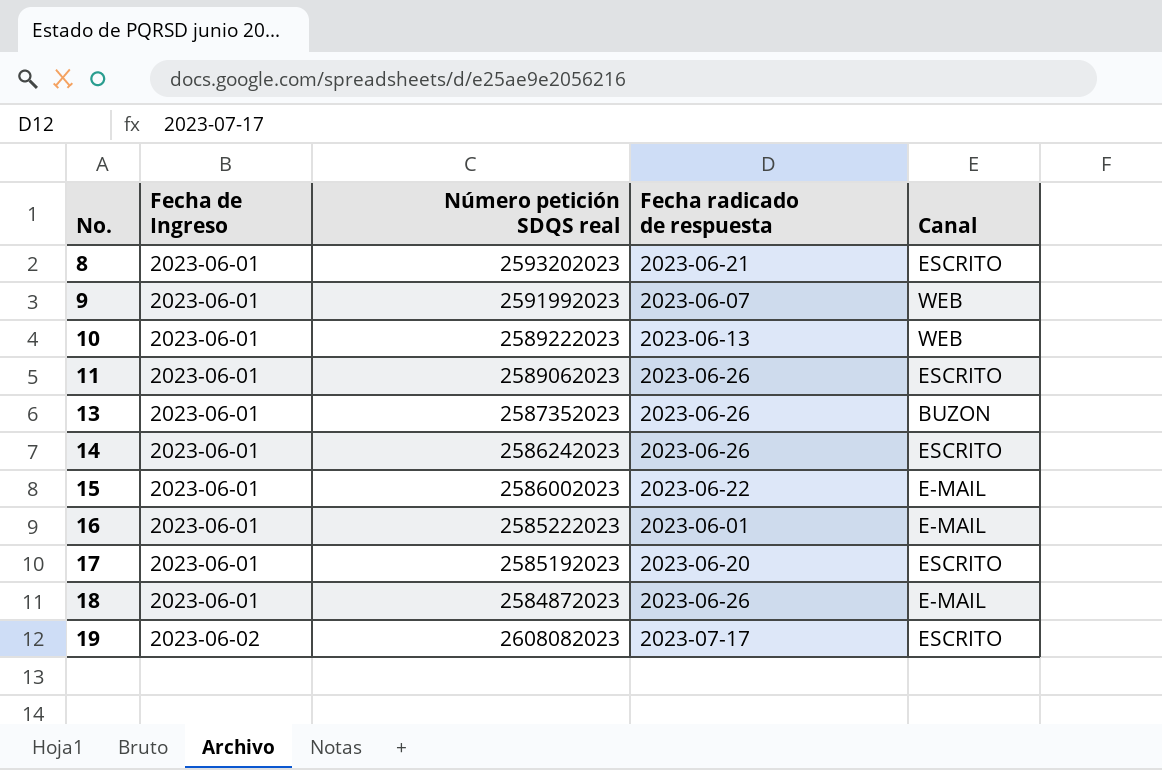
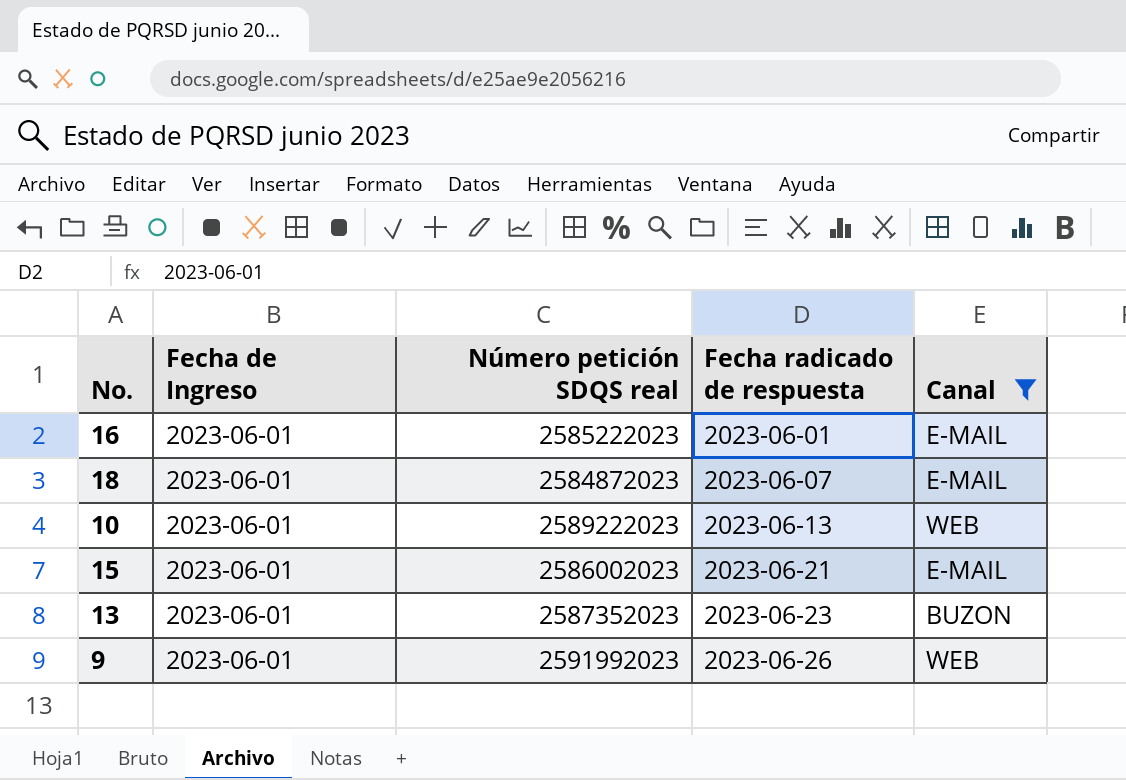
filter: none -> Canal != ESCRITO
row order: No. ascending -> Fecha radicado de respuesta ascending
18 | Fecha radicado de respuesta: 2023-06-26 -> 2023-06-07
15 | Fecha radicado de respuesta: 2023-06-22 -> 2023-06-21
13 | Fecha radicado de respuesta: 2023-06-26 -> 2023-06-23
9 | Fecha radicado de respuesta: 2023-06-07 -> 2023-06-26

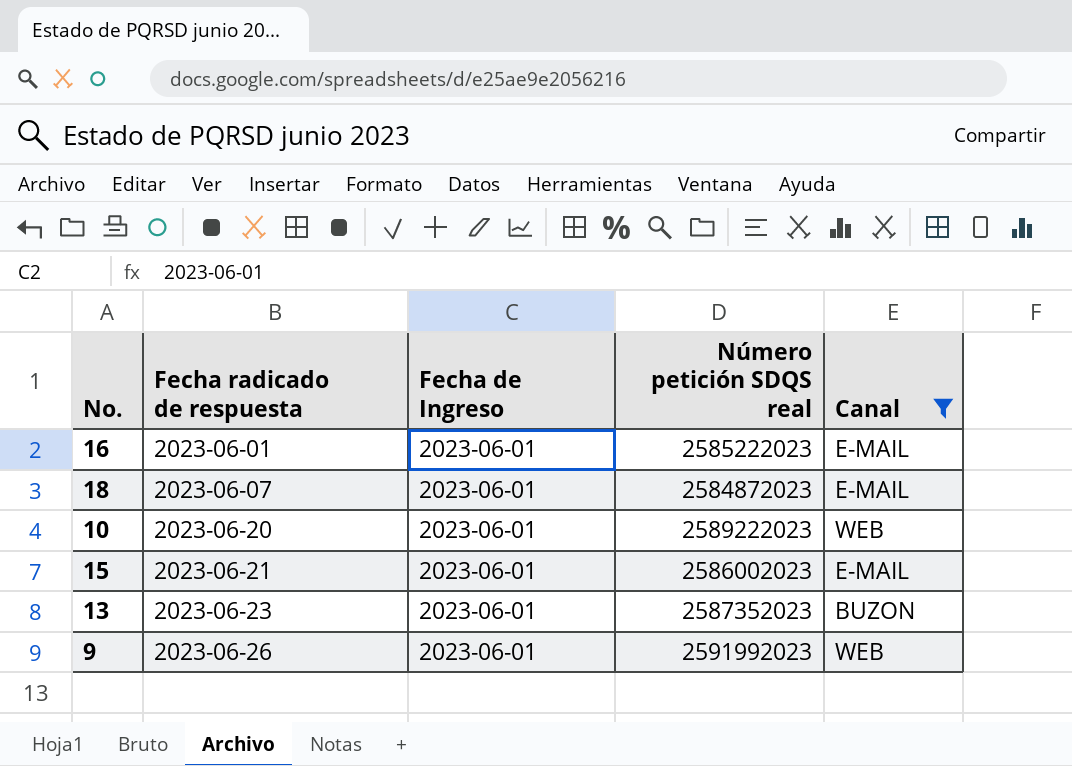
column Fecha radicado de respuesta | position: 4 -> 2
10 | Fecha radicado de respuesta: 2023-06-13 -> 2023-06-20

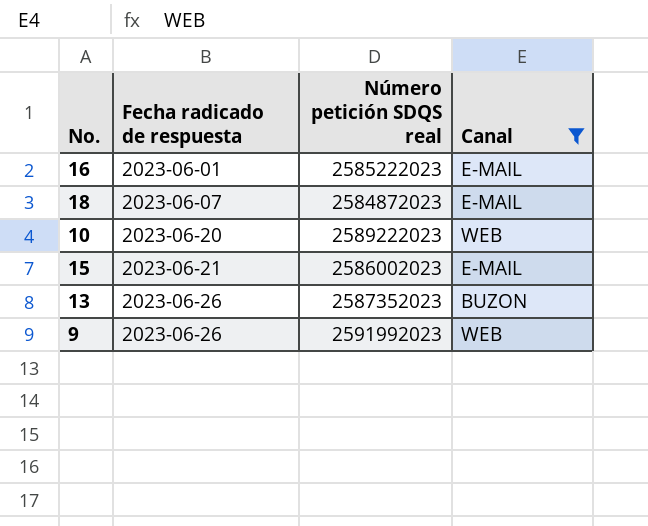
column Fecha de Ingreso | position: 3 -> none
13 | Fecha radicado de respuesta: 2023-06-23 -> 2023-06-26

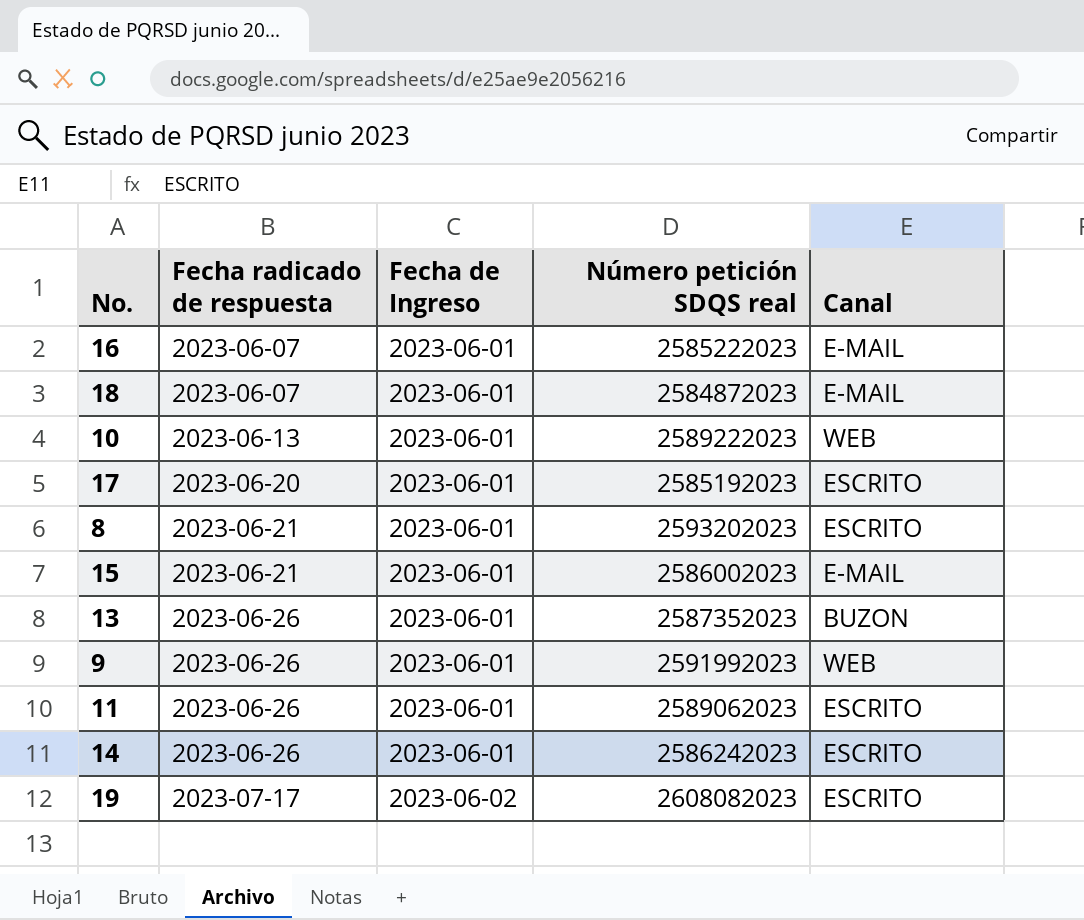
filter: Canal != ESCRITO -> none
column Fecha de Ingreso | position: none -> 3
16 | Fecha radicado de respuesta: 2023-06-01 -> 2023-06-07
10 | Fecha radicado de respuesta: 2023-06-20 -> 2023-06-13

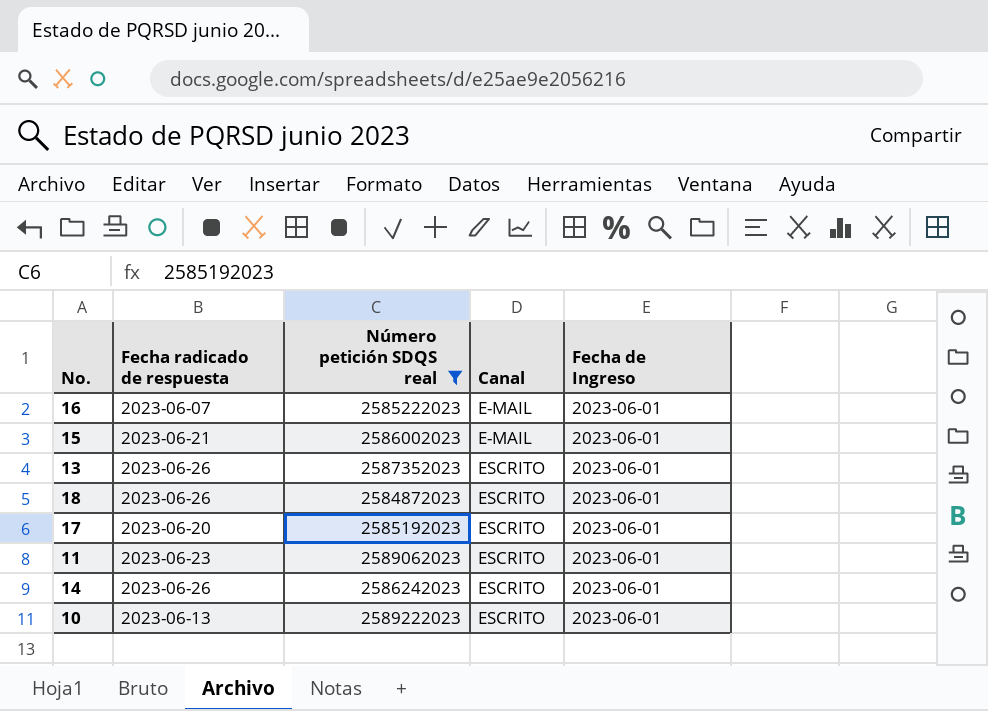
filter: none -> Número petición SDQS real <= 2589222023
row order: Fecha radicado de respuesta ascending -> Canal ascending
column Fecha de Ingreso | position: 3 -> 5
13 | Canal: BUZON -> ESCRITO
18 | Fecha radicado de respuesta: 2023-06-07 -> 2023-06-26
18 | Canal: E-MAIL -> ESCRITO
11 | Fecha radicado de respuesta: 2023-06-26 -> 2023-06-23
10 | Canal: WEB -> ESCRITO

